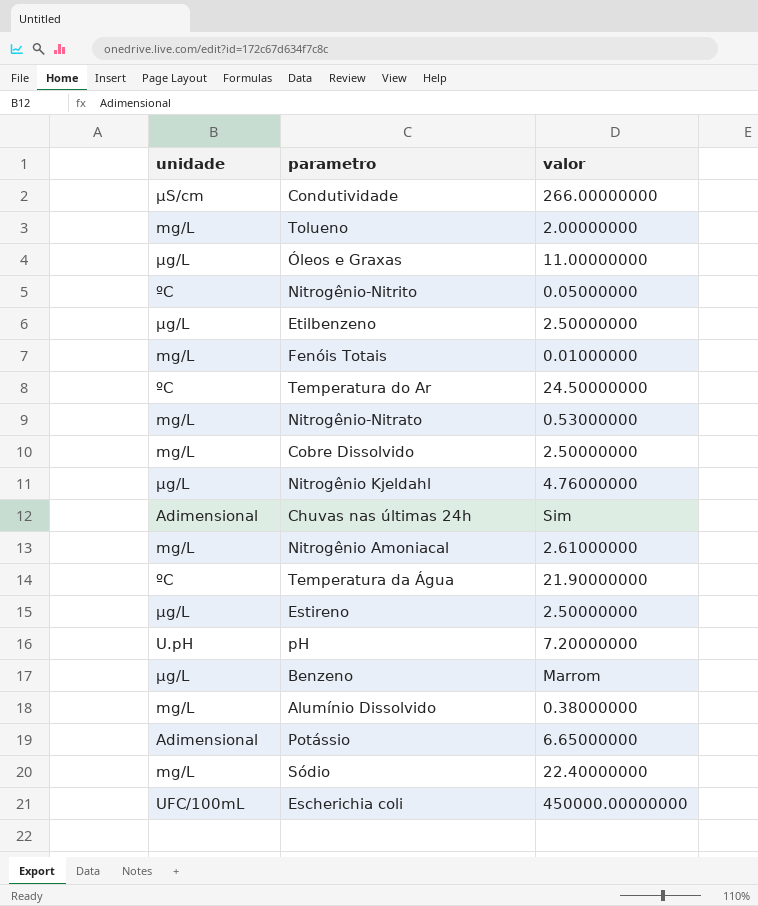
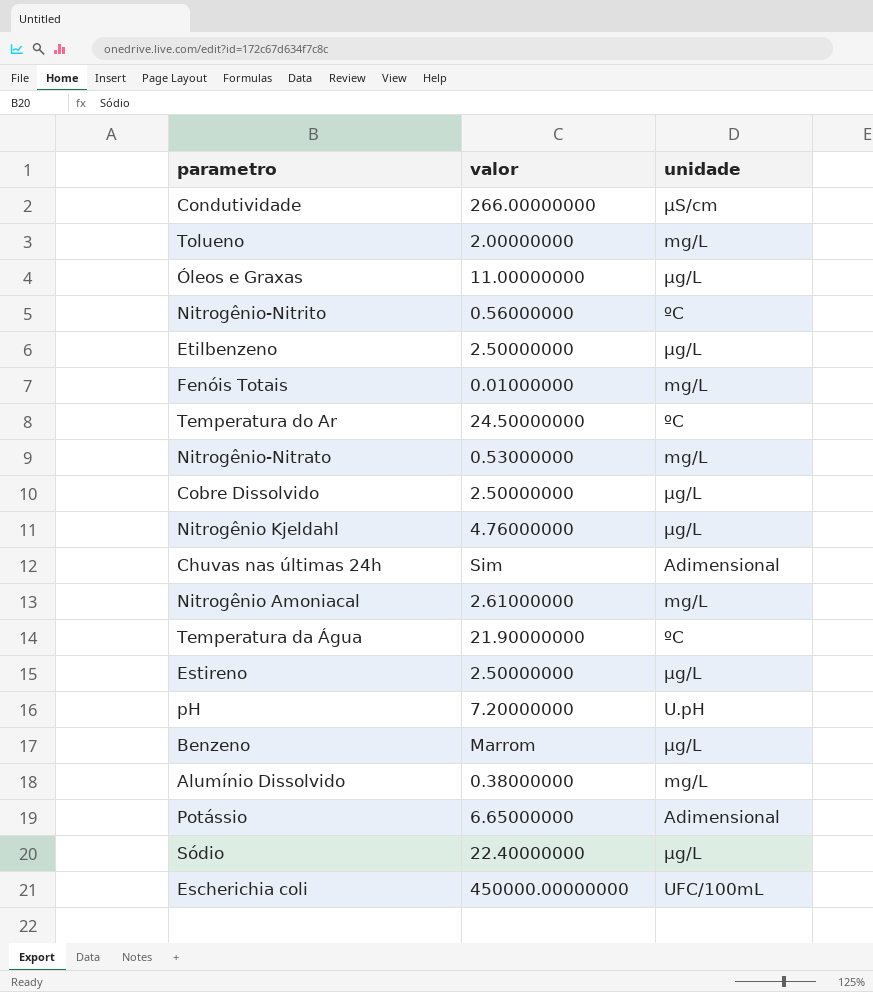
column unidade | position: 1 -> 3
Nitrogênio-Nitrito | valor: 0.05000000 -> 0.56000000
Cobre Dissolvido | unidade: mg/L -> µg/L
Sódio | unidade: mg/L -> µg/L

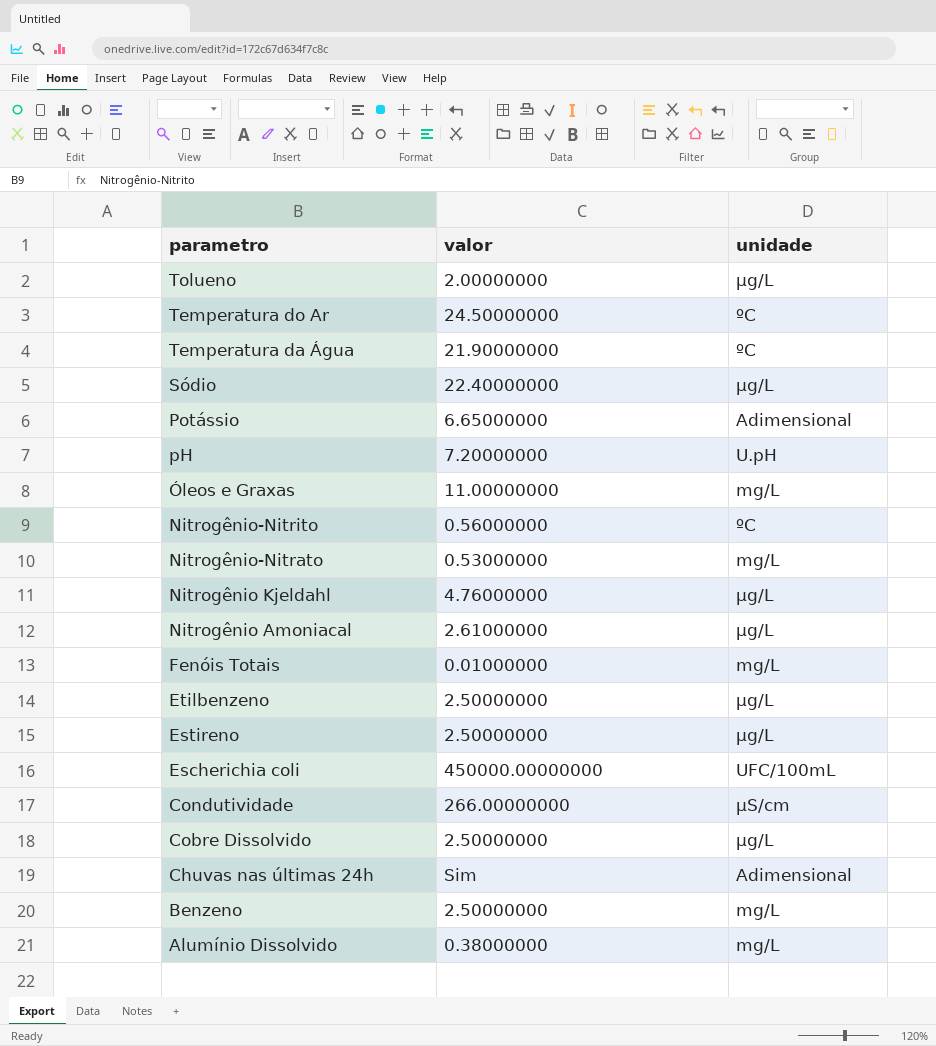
row order: none -> parametro descending
Tolueno | unidade: mg/L -> µg/L
Óleos e Graxas | unidade: µg/L -> mg/L
Nitrogênio Amoniacal | unidade: mg/L -> µg/L
Benzeno | valor: Marrom -> 2.50000000
Benzeno | unidade: µg/L -> mg/L

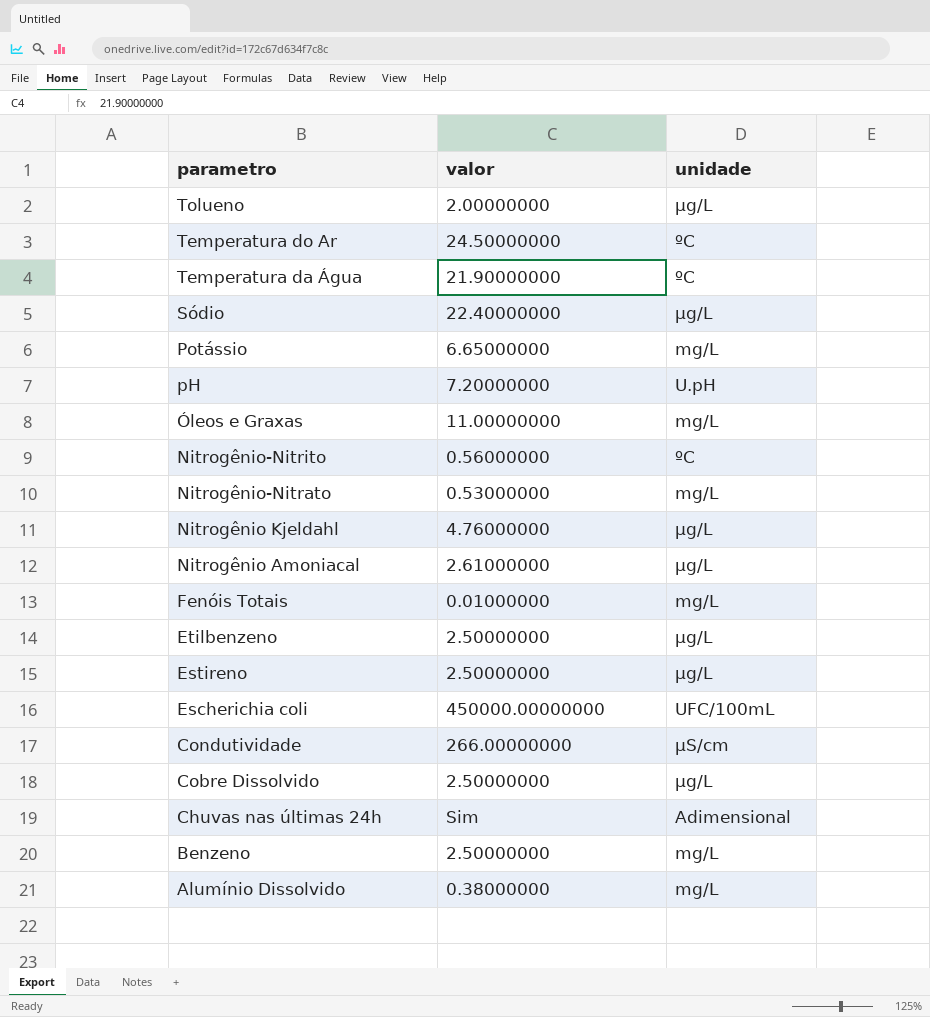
Potássio | unidade: Adimensional -> mg/L

